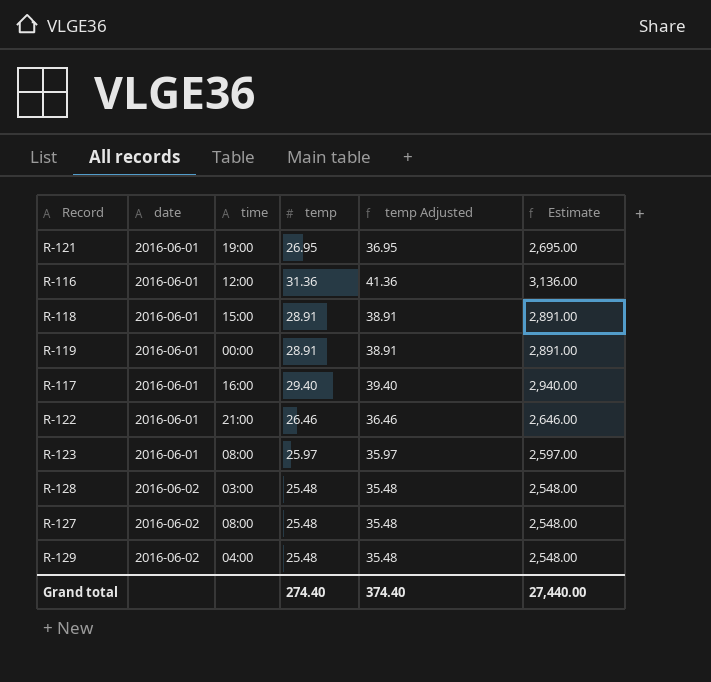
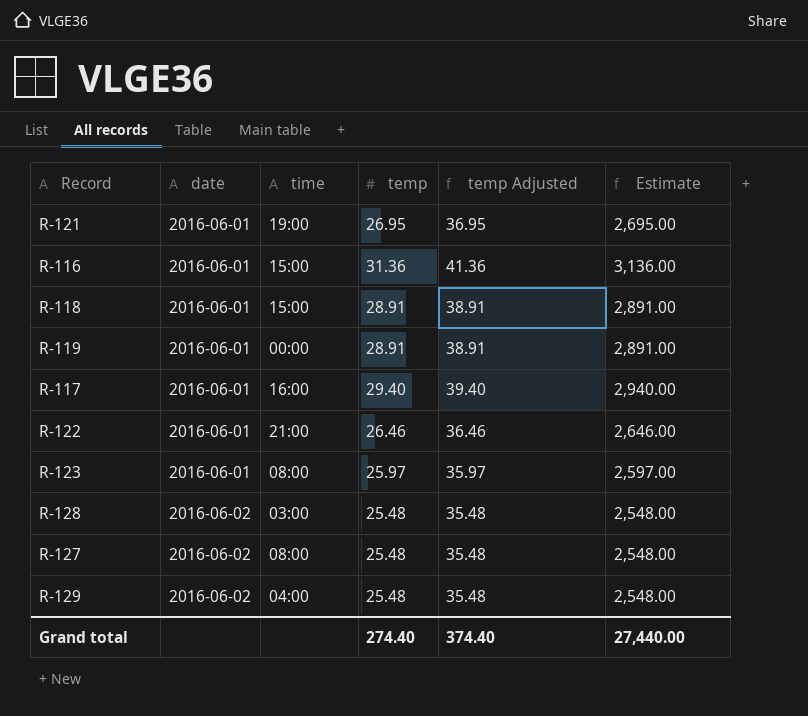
R-116 | time: 12:00 -> 15:00

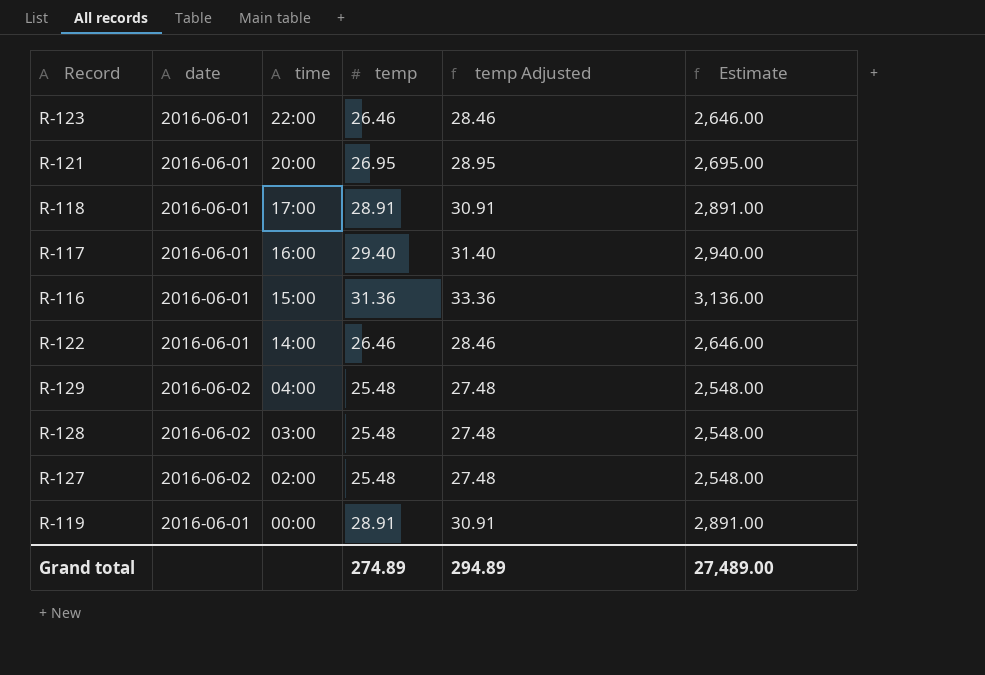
row order: date ascending -> time descending
column temp Adjusted | formula: [temp] + 10 -> [temp] + 2
R-123 | time: 08:00 -> 22:00
R-123 | temp: 25.97 -> 26.46
R-123 | Estimate: 2,597.00 -> 2,646.00
R-121 | time: 19:00 -> 20:00
R-118 | time: 15:00 -> 17:00
R-122 | time: 21:00 -> 14:00
R-127 | time: 08:00 -> 02:00
Grand total | temp: 274.40 -> 274.89
Grand total | temp Adjusted: 374.40 -> 294.89
Grand total | Estimate: 27,440.00 -> 27,489.00

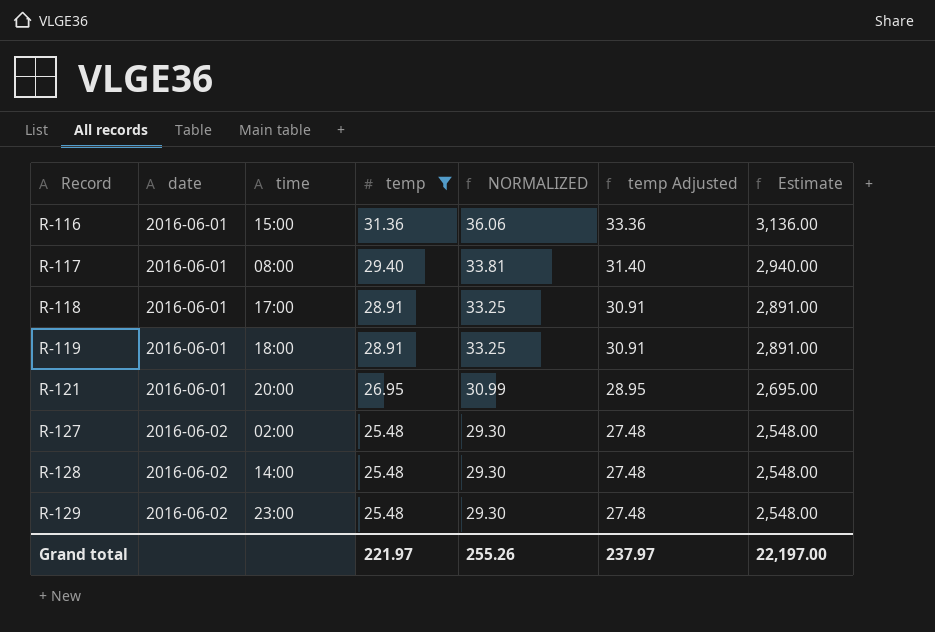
filter: none -> temp != 26.46
row order: time descending -> Record ascending
column NORMALIZED | formula: none -> [temp] * 1.15
R-117 | time: 16:00 -> 08:00
R-119 | time: 00:00 -> 18:00
R-128 | time: 03:00 -> 14:00
R-129 | time: 04:00 -> 23:00
Grand total | temp: 274.89 -> 221.97
Grand total | temp Adjusted: 294.89 -> 237.97
Grand total | Estimate: 27,489.00 -> 22,197.00

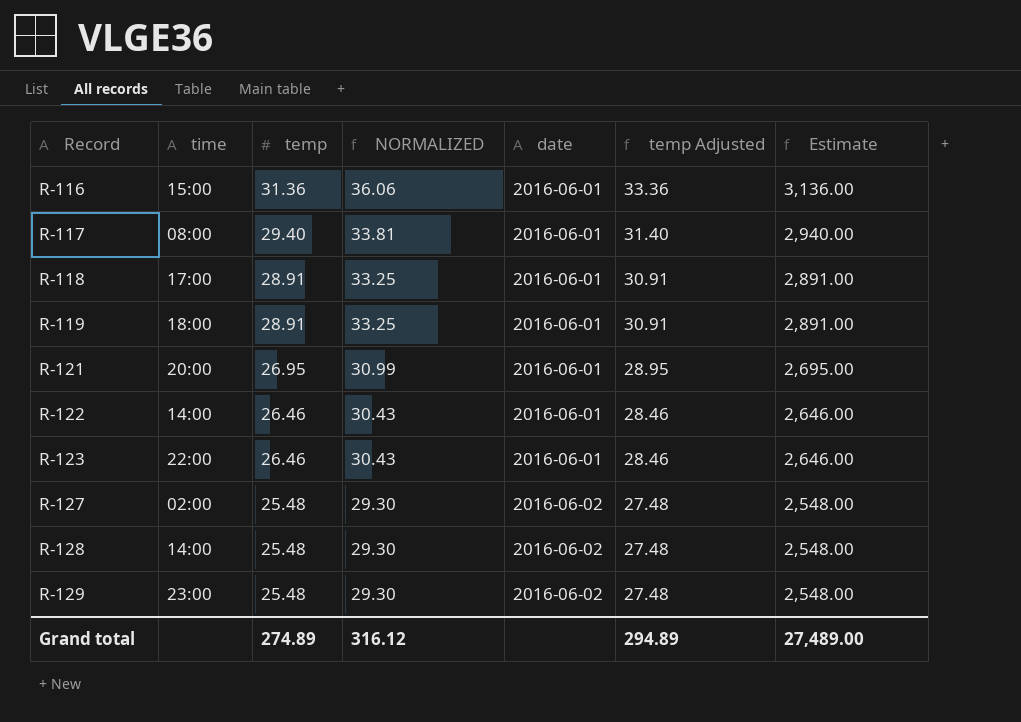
filter: temp != 26.46 -> none
column date | position: 2 -> 5
Grand total | temp: 221.97 -> 274.89
Grand total | NORMALIZED: 255.26 -> 316.12
Grand total | temp Adjusted: 237.97 -> 294.89
Grand total | Estimate: 22,197.00 -> 27,489.00

